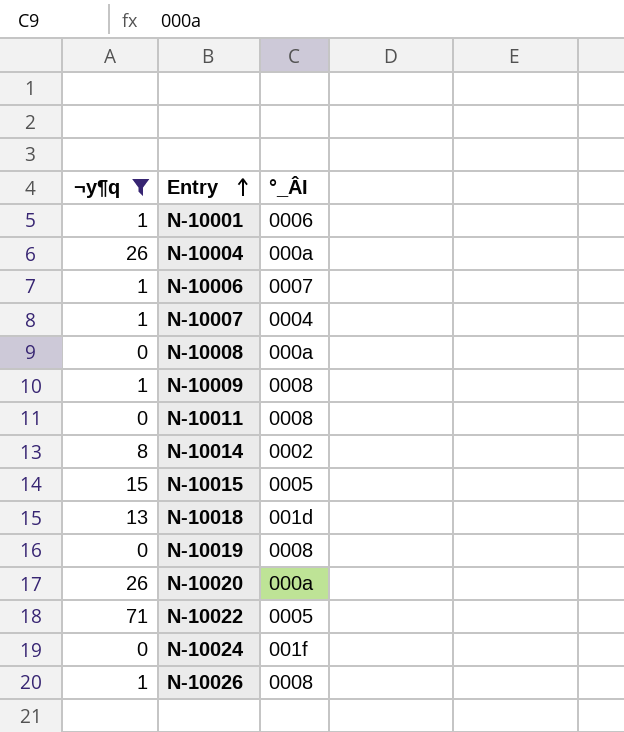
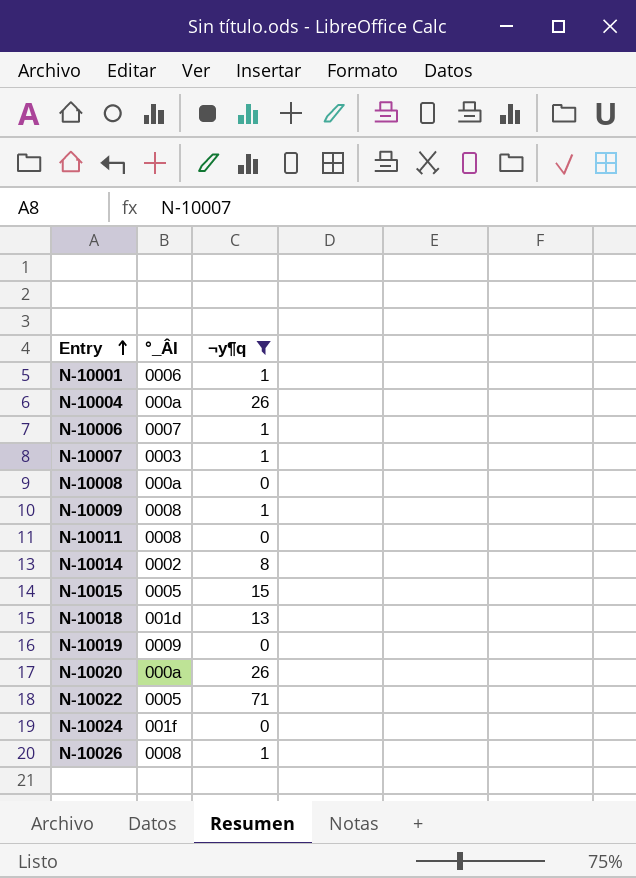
column ¬y¶q | position: 1 -> 3
N-10007 | °_ÂI: 0004 -> 0003
N-10019 | °_ÂI: 0008 -> 0009

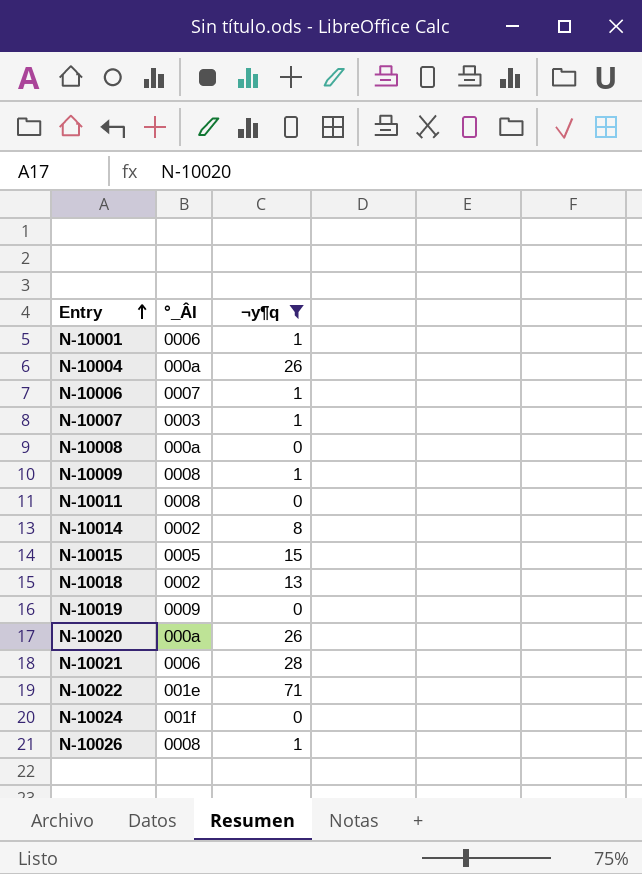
N-10018 | °_ÂI: 001d -> 0002
row N-10021: none -> 0006 | 28
N-10022 | °_ÂI: 0005 -> 001e

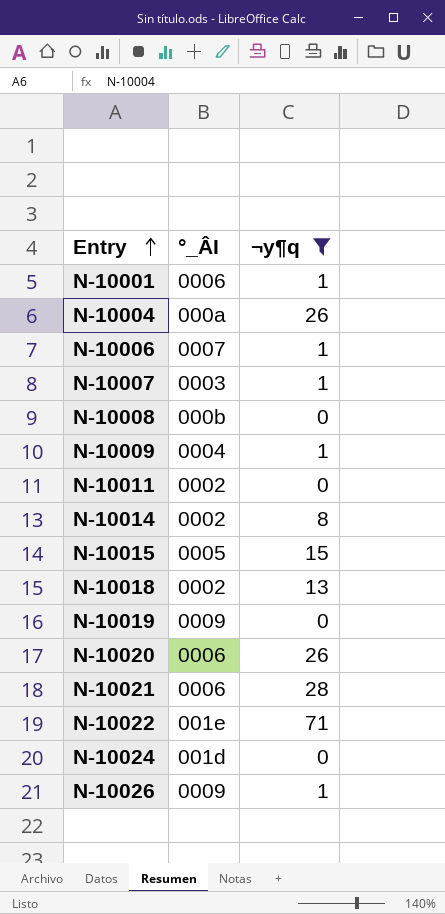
N-10008 | °_ÂI: 000a -> 000b
N-10009 | °_ÂI: 0008 -> 0004
N-10011 | °_ÂI: 0008 -> 0002
N-10020 | °_ÂI: 000a -> 0006
N-10024 | °_ÂI: 001f -> 001d
N-10026 | °_ÂI: 0008 -> 0009

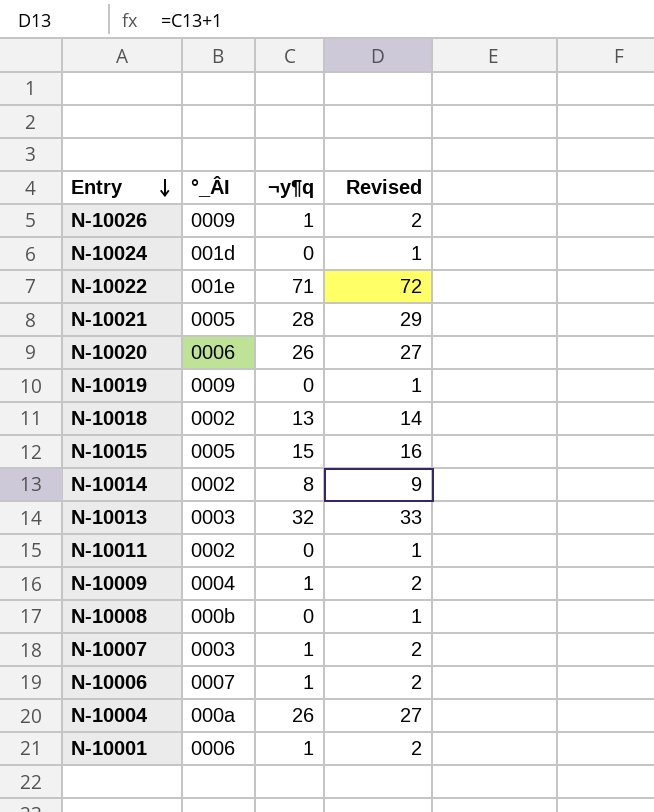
filter: ¬y¶q != 32 -> none
row order: Entry ascending -> Entry descending
column Revised | formula: none -> [¬y¶q] + 1
N-10021 | °_ÂI: 0006 -> 0005

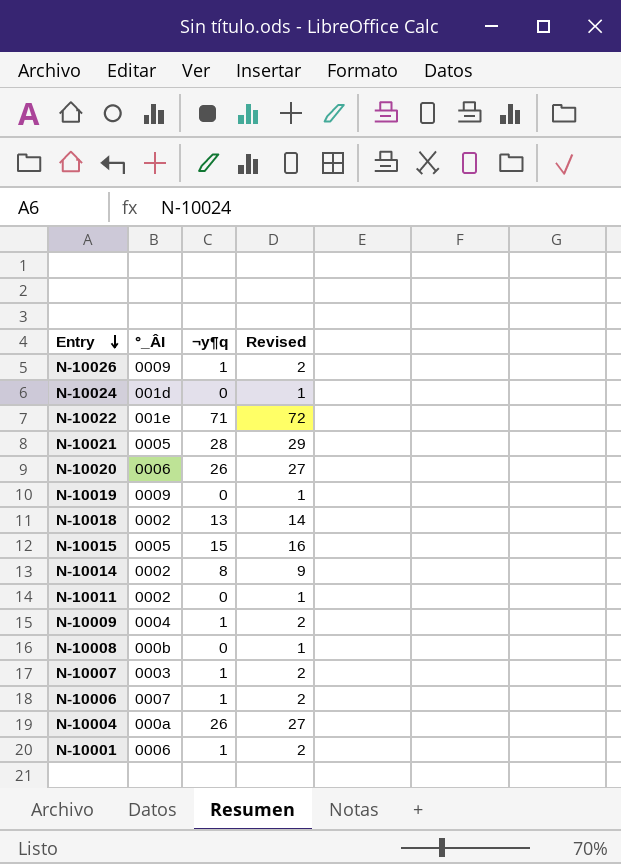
row N-10013: 0003 | 32 | 33 -> none

